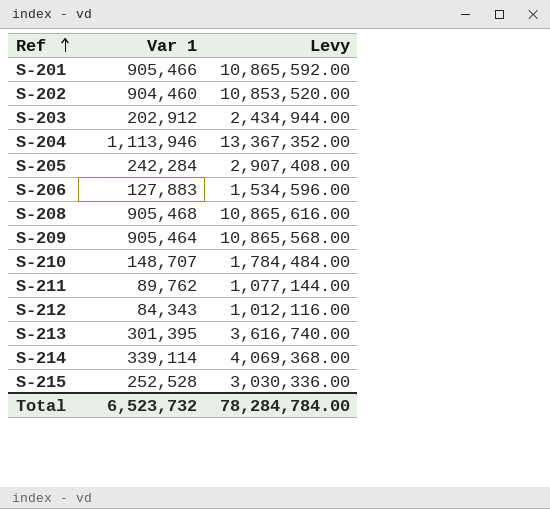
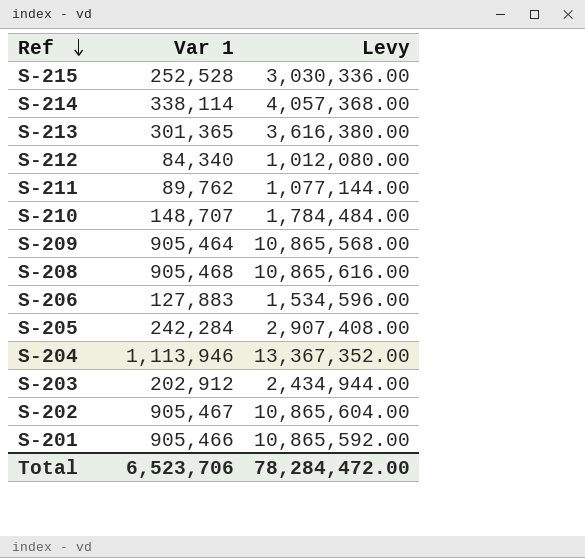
row order: Ref ascending -> Ref descending
S-214 | Var 1: 339,114 -> 338,114
S-214 | Levy: 4,069,368.00 -> 4,057,368.00
S-213 | Var 1: 301,395 -> 301,365
S-213 | Levy: 3,616,740.00 -> 3,616,380.00
S-212 | Var 1: 84,343 -> 84,340
S-212 | Levy: 1,012,116.00 -> 1,012,080.00
S-202 | Var 1: 904,460 -> 905,467
S-202 | Levy: 10,853,520.00 -> 10,865,604.00
Total | Var 1: 6,523,732 -> 6,523,706
Total | Levy: 78,284,784.00 -> 78,284,472.00

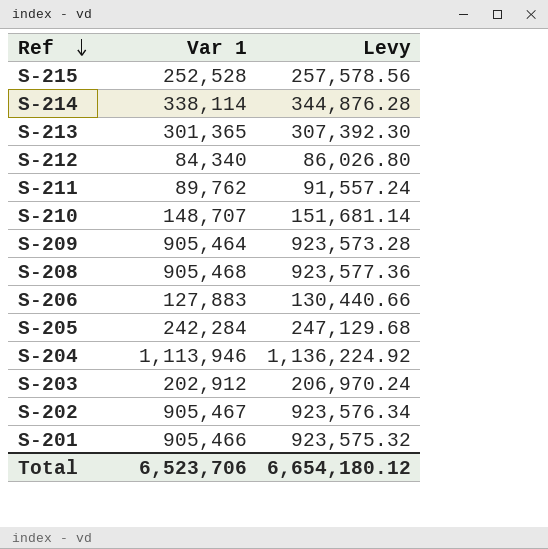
column Levy | formula: [Var 1] * 12 -> [Var 1] * 1.02
Total | Levy: 78,284,472.00 -> 6,654,180.12

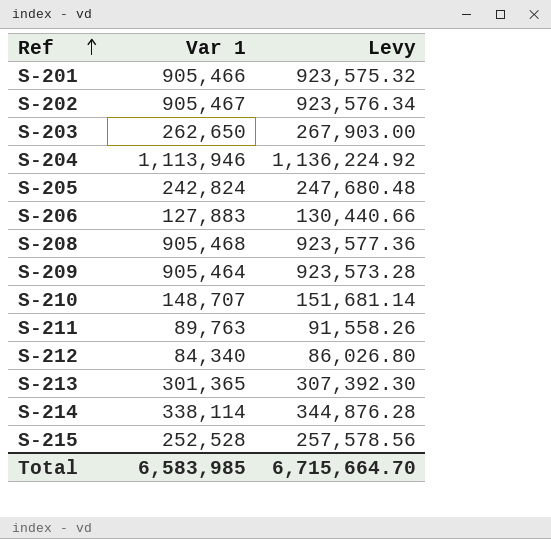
row order: Ref descending -> Ref ascending
S-203 | Var 1: 202,912 -> 262,650
S-203 | Levy: 206,970.24 -> 267,903.00
S-205 | Var 1: 242,284 -> 242,824
S-205 | Levy: 247,129.68 -> 247,680.48
S-211 | Var 1: 89,762 -> 89,763
S-211 | Levy: 91,557.24 -> 91,558.26
Total | Var 1: 6,523,706 -> 6,583,985
Total | Levy: 6,654,180.12 -> 6,715,664.70

